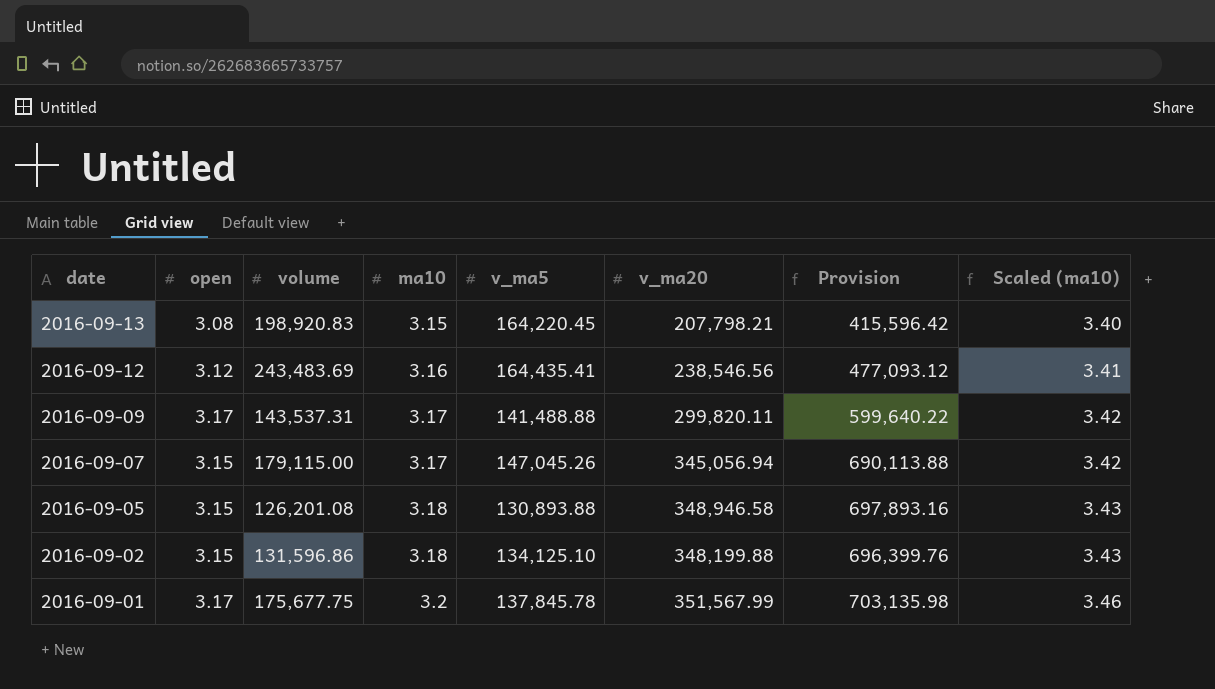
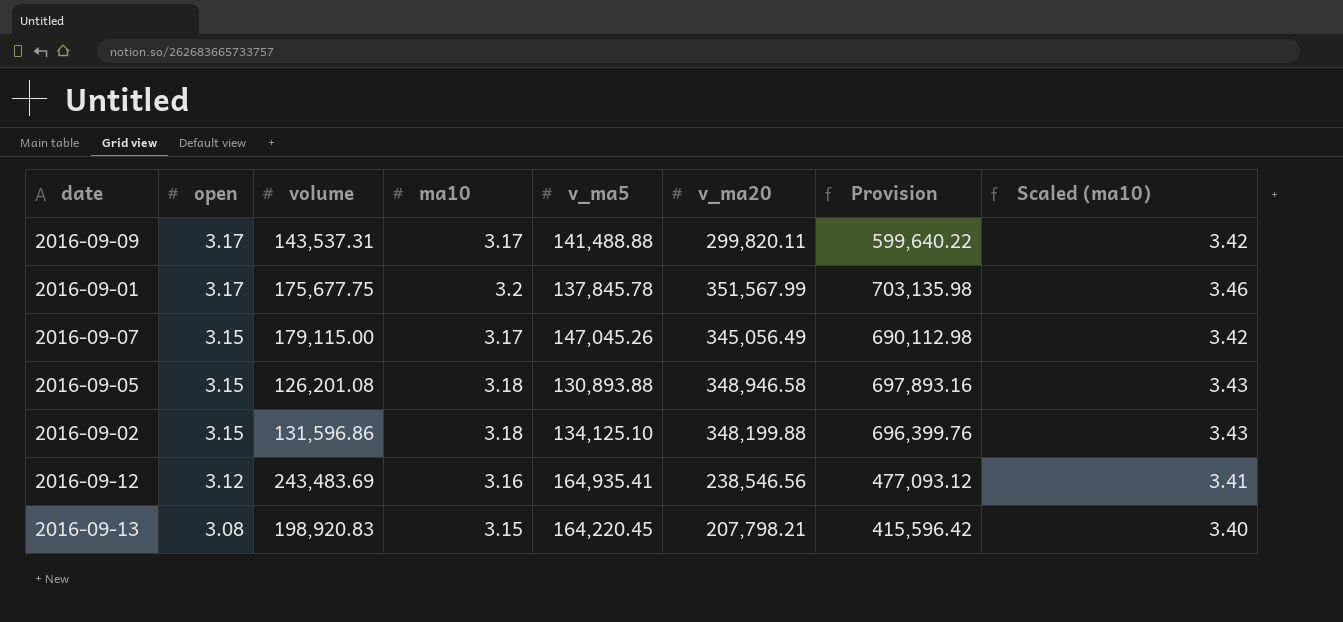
row order: date descending -> open descending
2016-09-07 | v_ma20: 345,056.94 -> 345,056.49
2016-09-07 | Provision: 690,113.88 -> 690,112.98
2016-09-12 | v_ma5: 164,435.41 -> 164,935.41

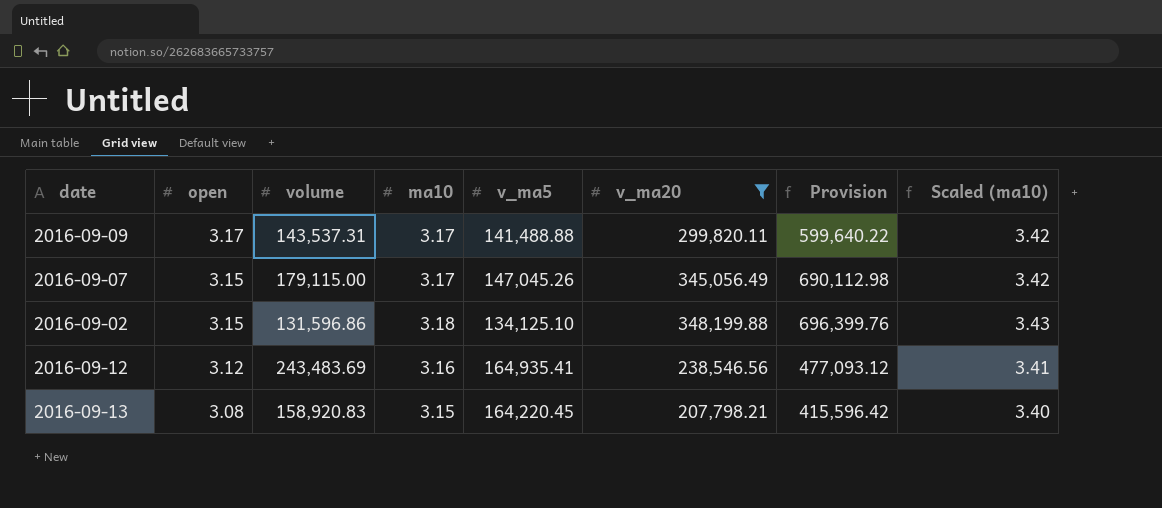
filter: none -> v_ma20 <= 348,199.88
2016-09-13 | volume: 198,920.83 -> 158,920.83

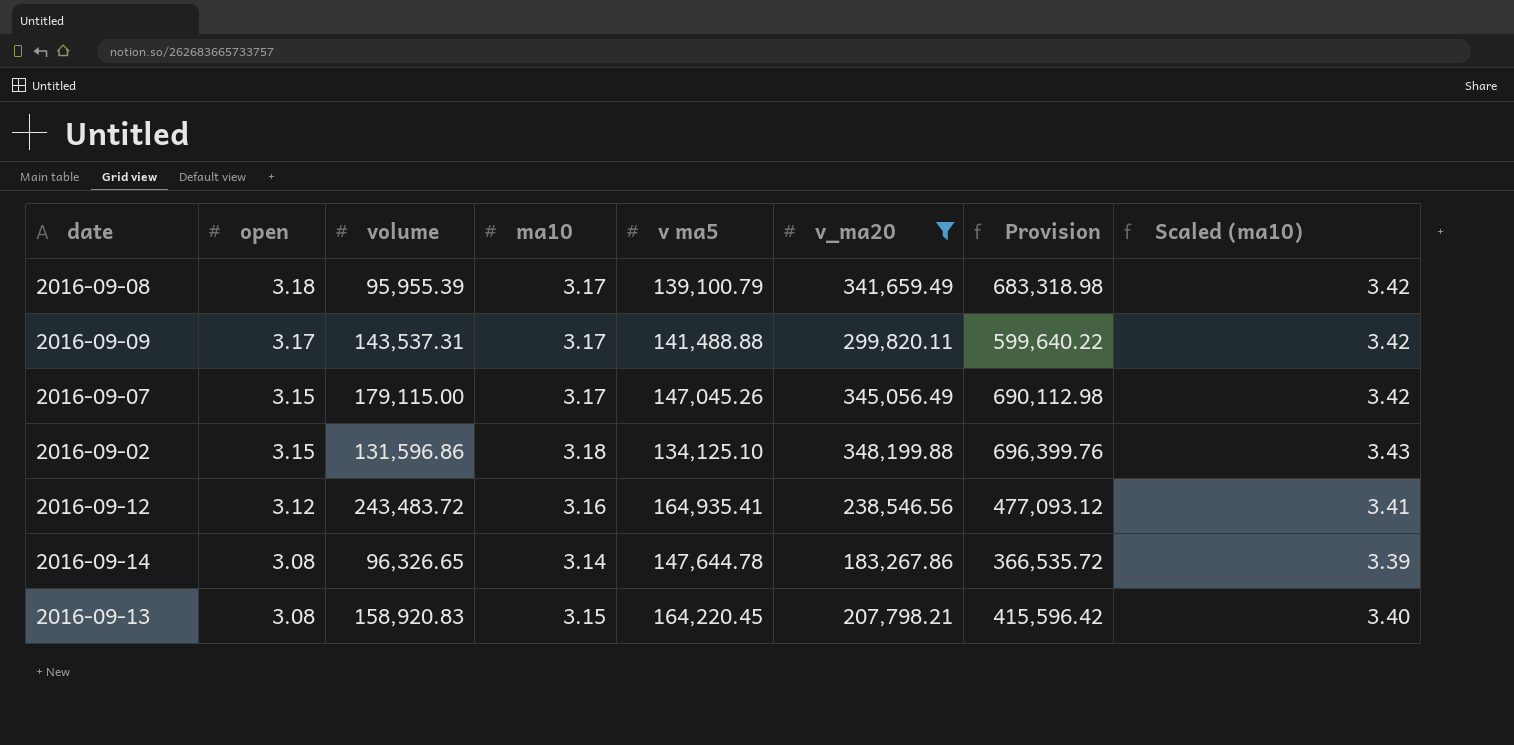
column name: v_ma5 -> v ma5
row 2016-09-08: none -> 3.18 | 95,955.39 | 3.17 | 139,100.79 | 341,659.49 | 683,318.98 | 3.42
2016-09-12 | volume: 243,483.69 -> 243,483.72
row 2016-09-14: none -> 3.08 | 96,326.65 | 3.14 | 147,644.78 | 183,267.86 | 366,535.72 | 3.39

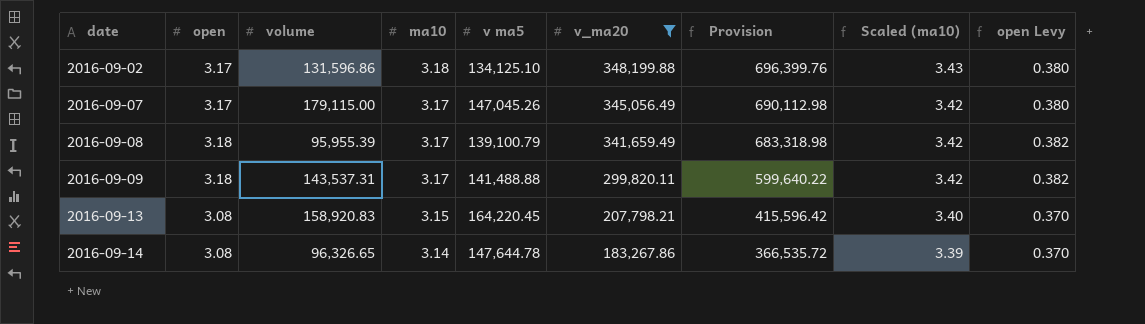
row order: open descending -> date ascending
column open Levy | formula: none -> [open] * 0.12
row 2016-09-12: 3.12 | 243,483.72 | 3.16 | 164,935.41 | 238,546.56 | 477,093.12 | 3.41 -> none
2016-09-02 | open: 3.15 -> 3.17
2016-09-07 | open: 3.15 -> 3.17
2016-09-09 | open: 3.17 -> 3.18

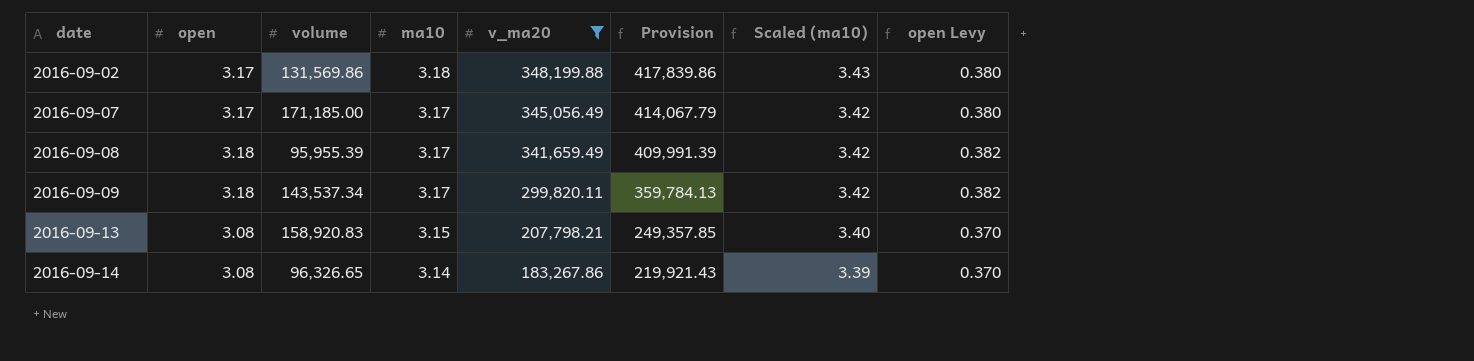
column v ma5 | position: 5 -> none
column Provision | formula: [v_ma20] * 2 -> [v_ma20] * 1.2
2016-09-02 | volume: 131,596.86 -> 131,569.86
2016-09-07 | volume: 179,115.00 -> 171,185.00
2016-09-09 | volume: 143,537.31 -> 143,537.34

